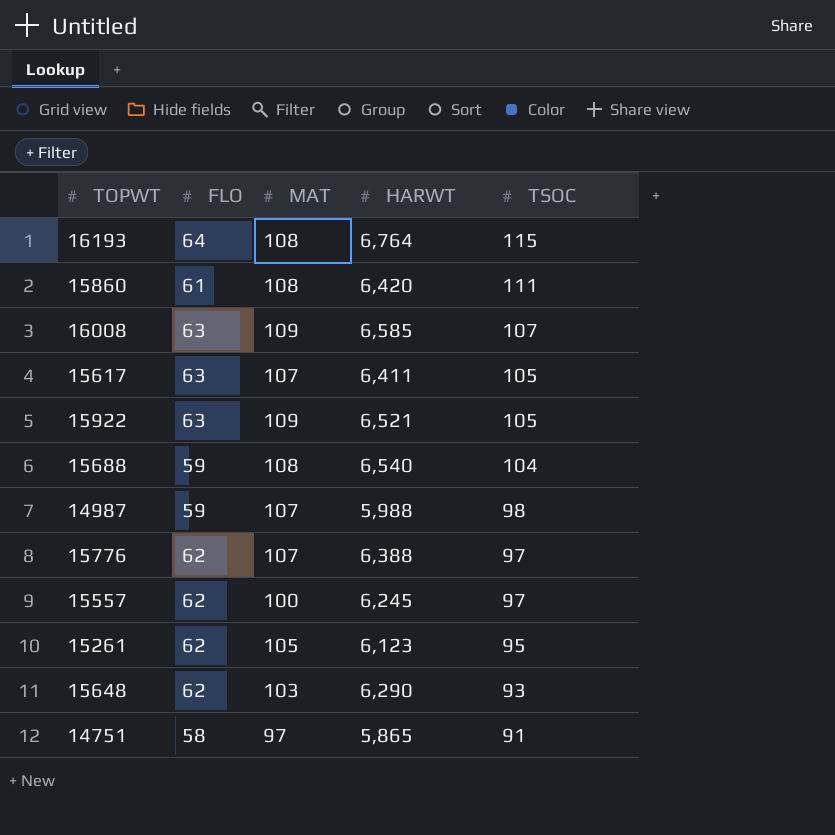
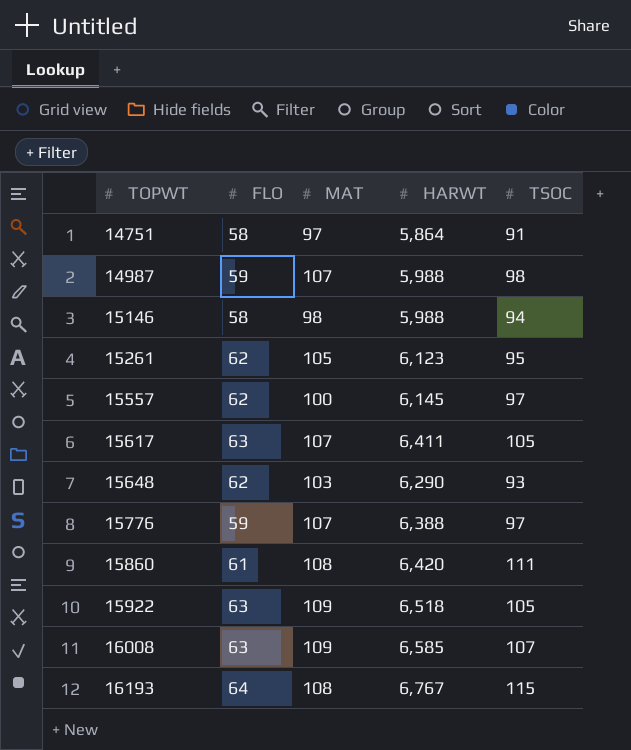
row order: TSOC descending -> TOPWT ascending
row 15688: 59 | 108 | 6,540 | 104 -> none
14751 | HARWT: 5,865 -> 5,864
row 15146: none -> 58 | 98 | 5,988 | 94
15557 | HARWT: 6,245 -> 6,145
15776 | FLO: 62 -> 59
15922 | HARWT: 6,521 -> 6,518
16193 | HARWT: 6,764 -> 6,767

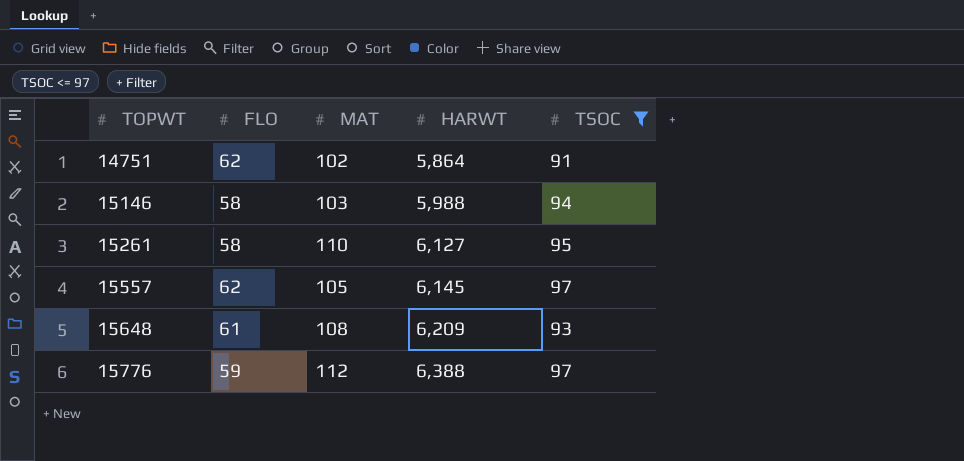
filter: none -> TSOC <= 97
14751 | FLO: 58 -> 62
14751 | MAT: 97 -> 102
15146 | MAT: 98 -> 103
15261 | FLO: 62 -> 58
15261 | MAT: 105 -> 110
15261 | HARWT: 6,123 -> 6,127
15557 | MAT: 100 -> 105
15648 | FLO: 62 -> 61
15648 | MAT: 103 -> 108
15648 | HARWT: 6,290 -> 6,209
15776 | MAT: 107 -> 112

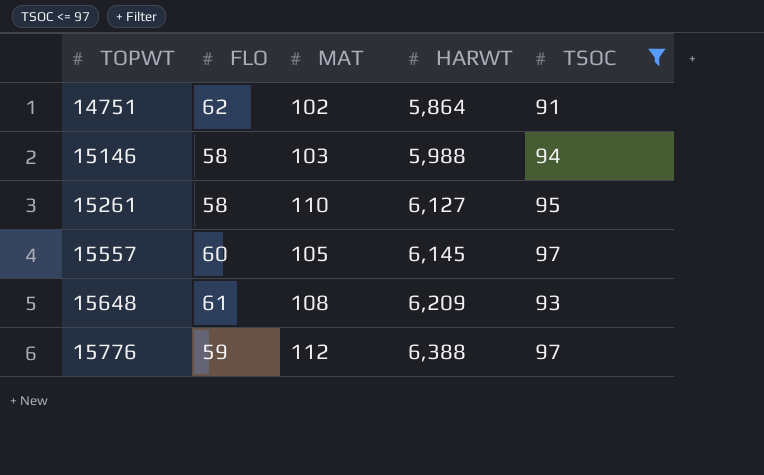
15557 | FLO: 62 -> 60

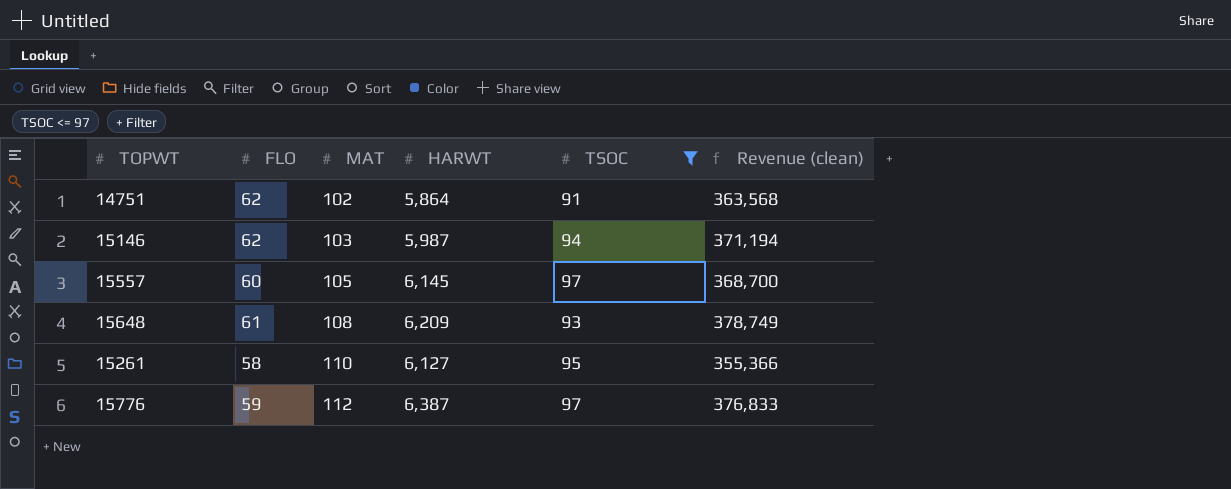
row order: TOPWT ascending -> MAT ascending
column Revenue (clean) | formula: none -> [FLO] * [HARWT]
15146 | FLO: 58 -> 62
15146 | HARWT: 5,988 -> 5,987
15776 | HARWT: 6,388 -> 6,387

